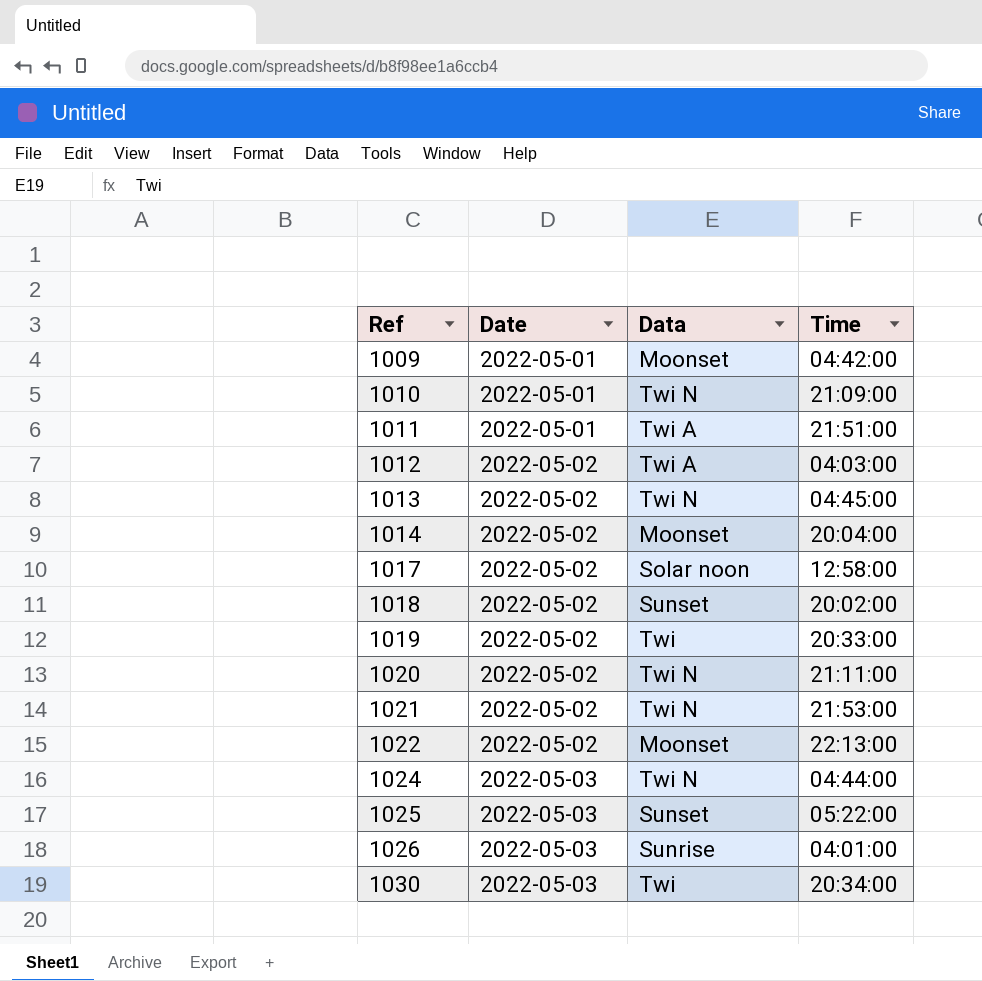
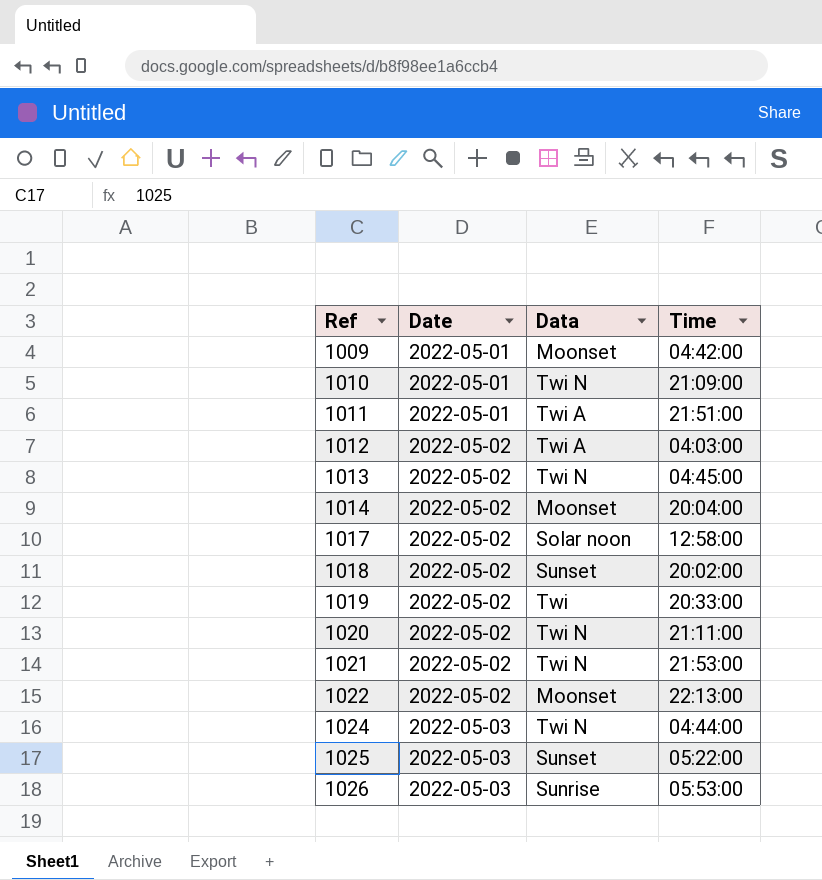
row 1030: 2022-05-03 | Twi | 20:34:00 -> none
1026 | Time: 04:01:00 -> 05:53:00

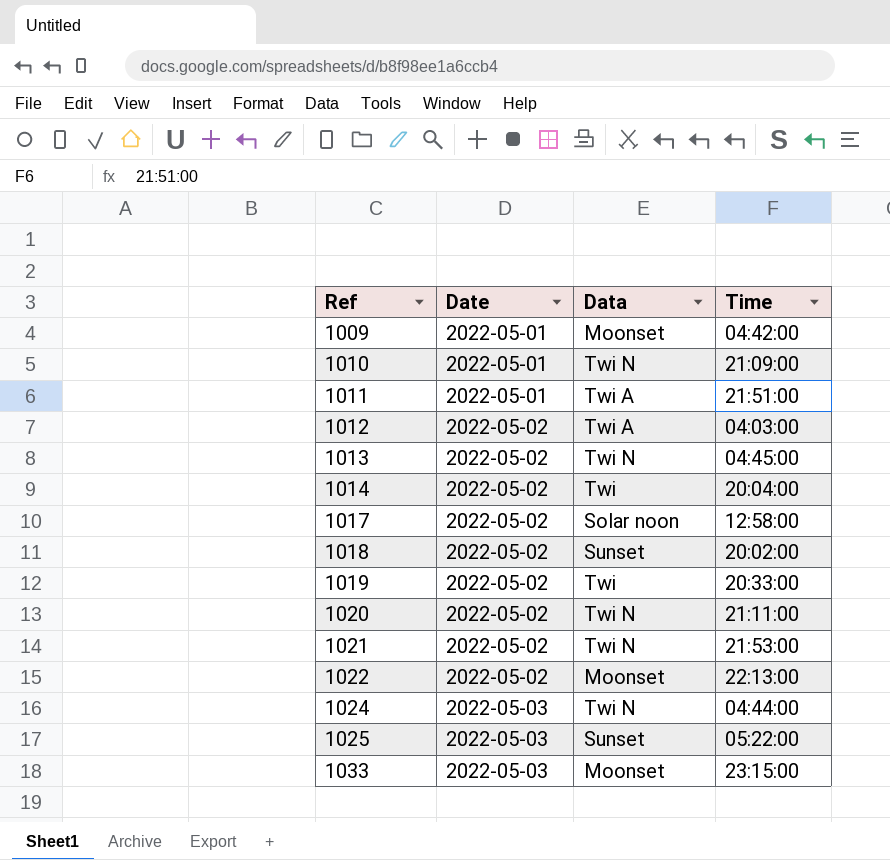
row 1026: 2022-05-03 | Sunrise | 05:53:00 -> none
1014 | Data: Moonset -> Twi
row 1033: none -> 2022-05-03 | Moonset | 23:15:00

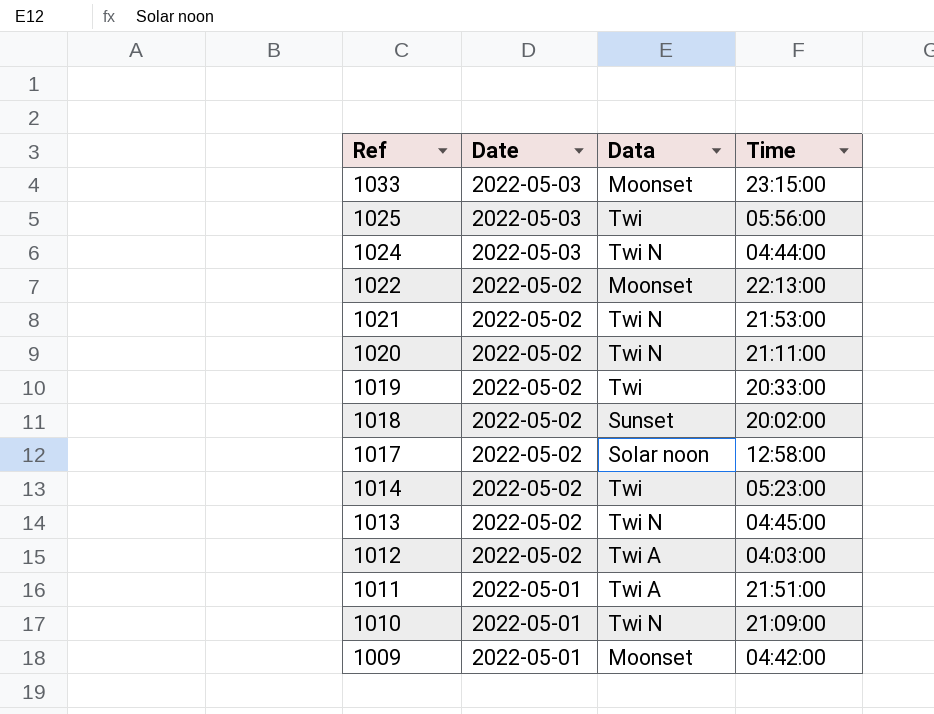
row order: Ref ascending -> Ref descending
1025 | Data: Sunset -> Twi
1025 | Time: 05:22:00 -> 05:56:00
1014 | Time: 20:04:00 -> 05:23:00

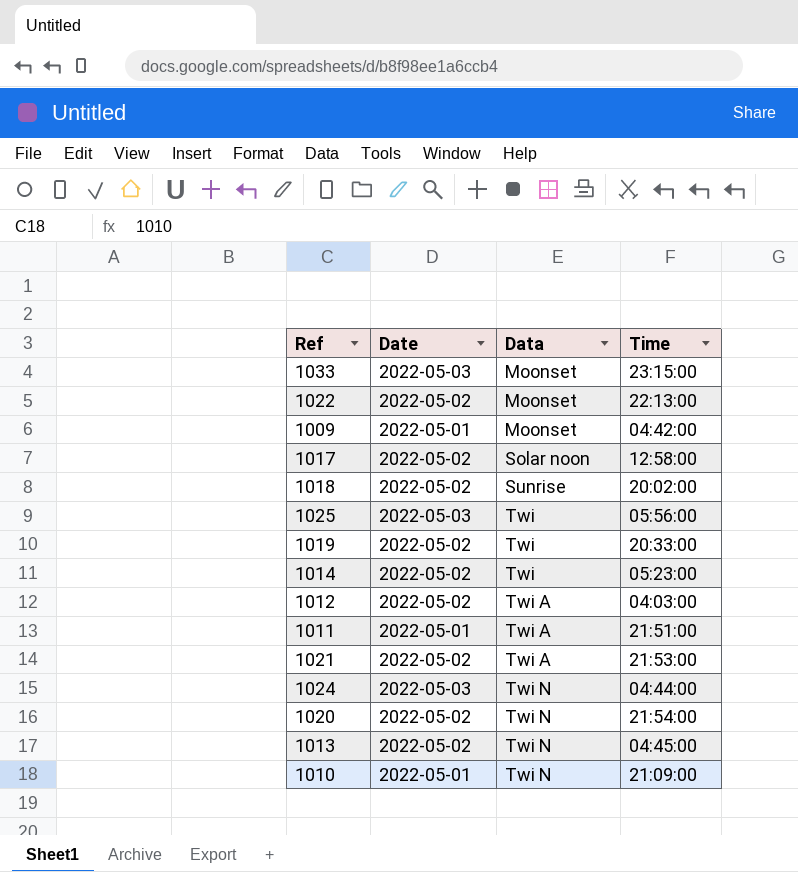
row order: Ref descending -> Data ascending
1018 | Data: Sunset -> Sunrise
1021 | Data: Twi N -> Twi A
1020 | Time: 21:11:00 -> 21:54:00

